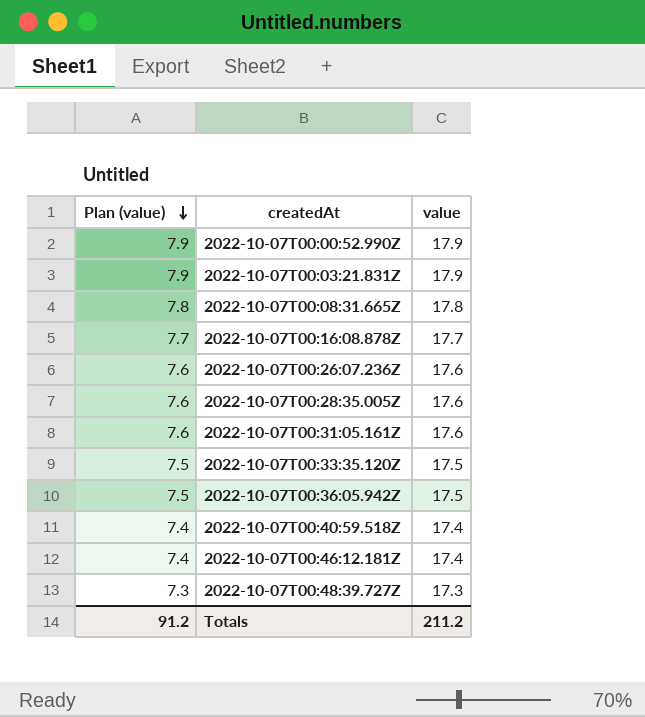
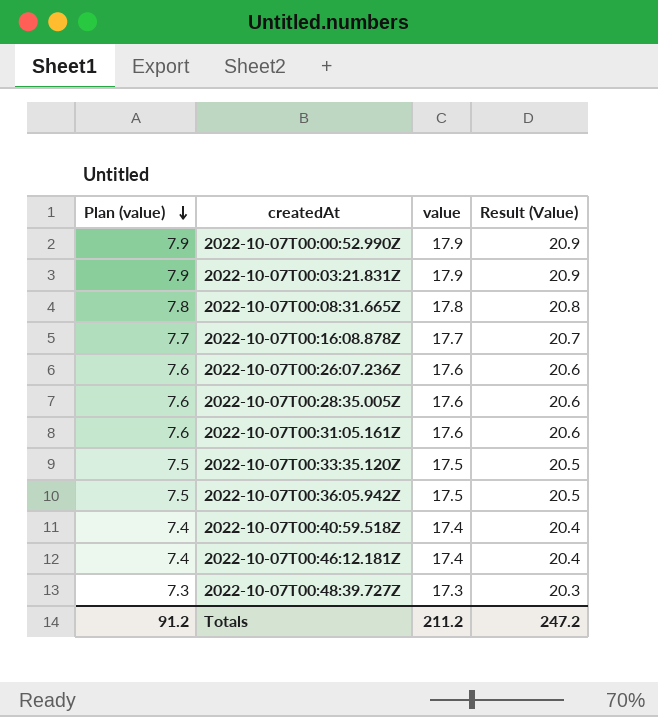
column Result (Value) | formula: none -> [value] + 3

